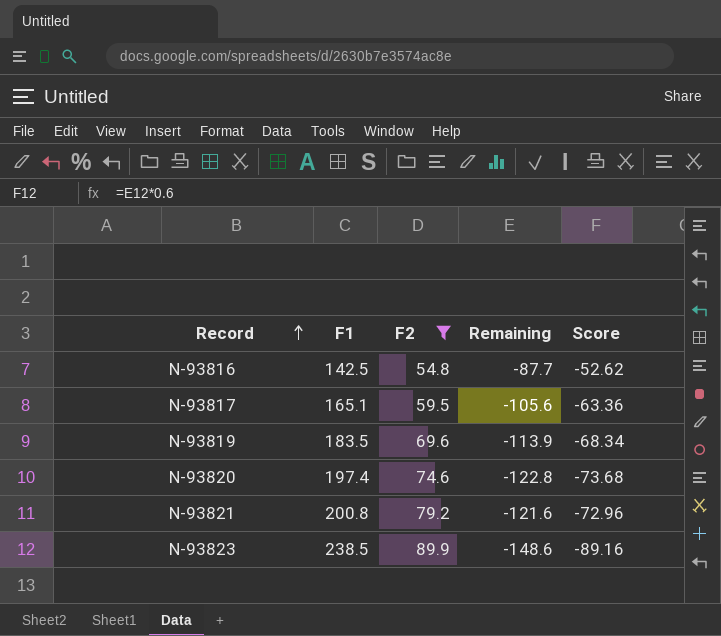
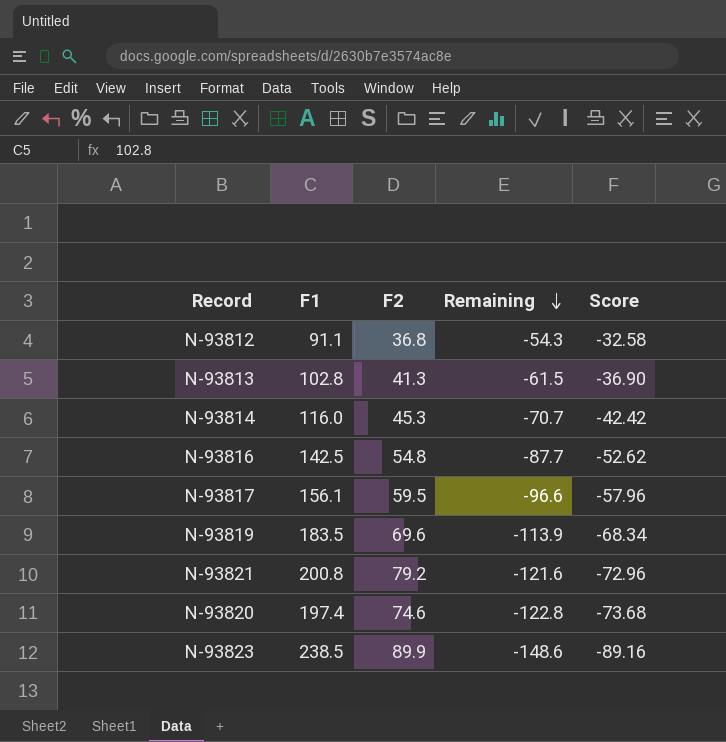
filter: F2 >= 54.8 -> none
row order: Record ascending -> Remaining descending
N-93817 | F1: 165.1 -> 156.1
N-93817 | Remaining: -105.6 -> -96.6
N-93817 | Score: -63.36 -> -57.96

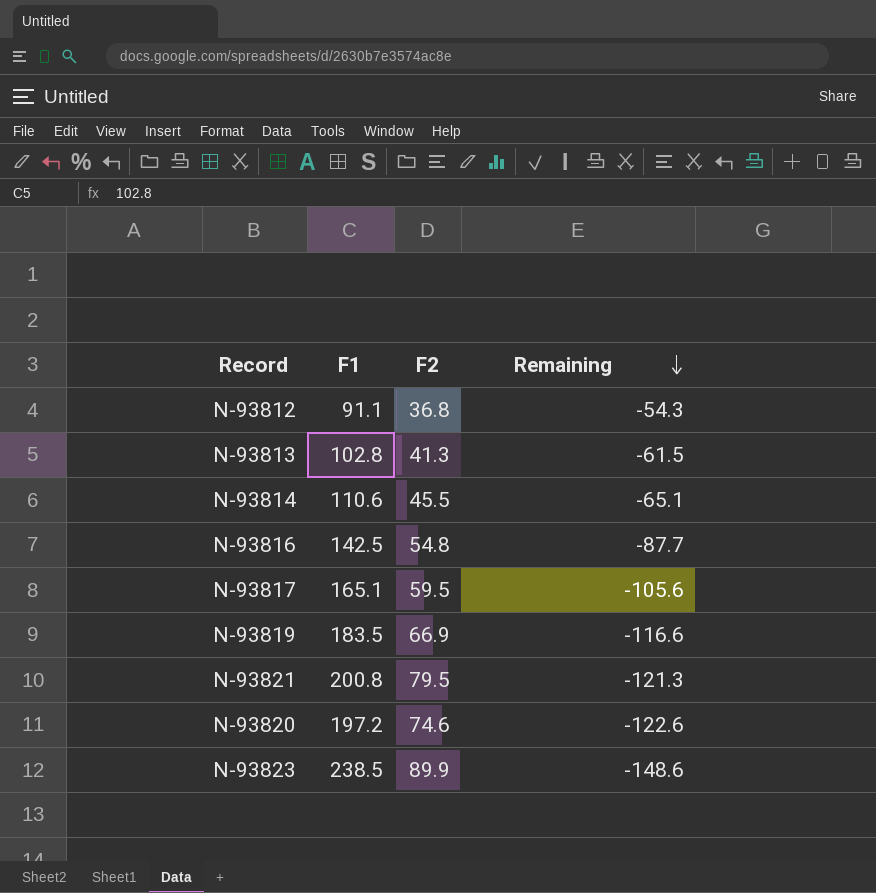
column Score | formula: [Remaining] * 0.6 -> none
N-93814 | F1: 116.0 -> 110.6
N-93814 | F2: 45.3 -> 45.5
N-93814 | Remaining: -70.7 -> -65.1
N-93817 | F1: 156.1 -> 165.1
N-93817 | Remaining: -96.6 -> -105.6
N-93819 | F2: 69.6 -> 66.9
N-93819 | Remaining: -113.9 -> -116.6
N-93821 | F2: 79.2 -> 79.5
N-93821 | Remaining: -121.6 -> -121.3
N-93820 | F1: 197.4 -> 197.2
N-93820 | Remaining: -122.8 -> -122.6

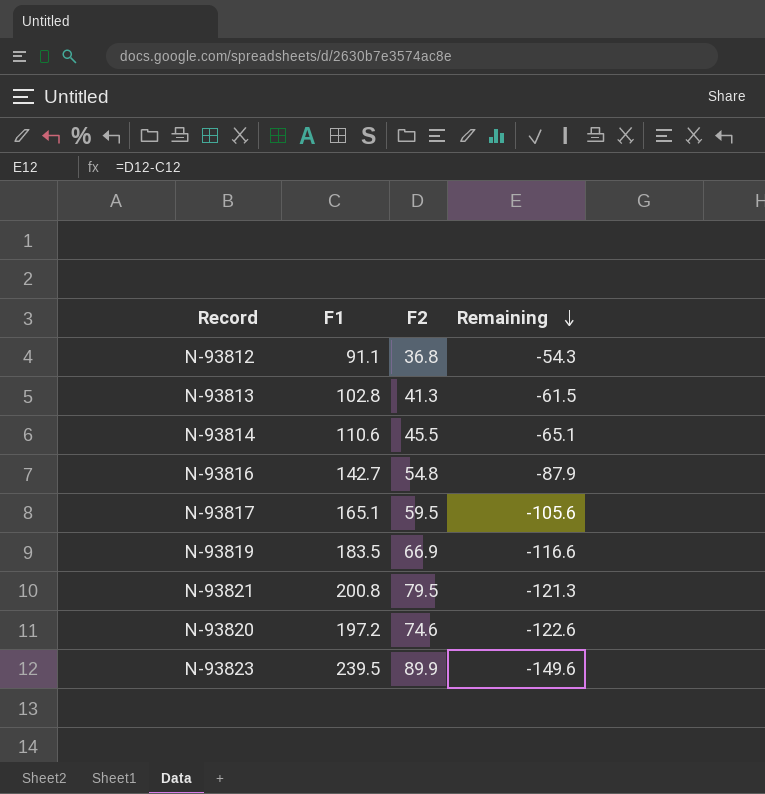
N-93816 | F1: 142.5 -> 142.7
N-93816 | Remaining: -87.7 -> -87.9
N-93823 | F1: 238.5 -> 239.5
N-93823 | Remaining: -148.6 -> -149.6

